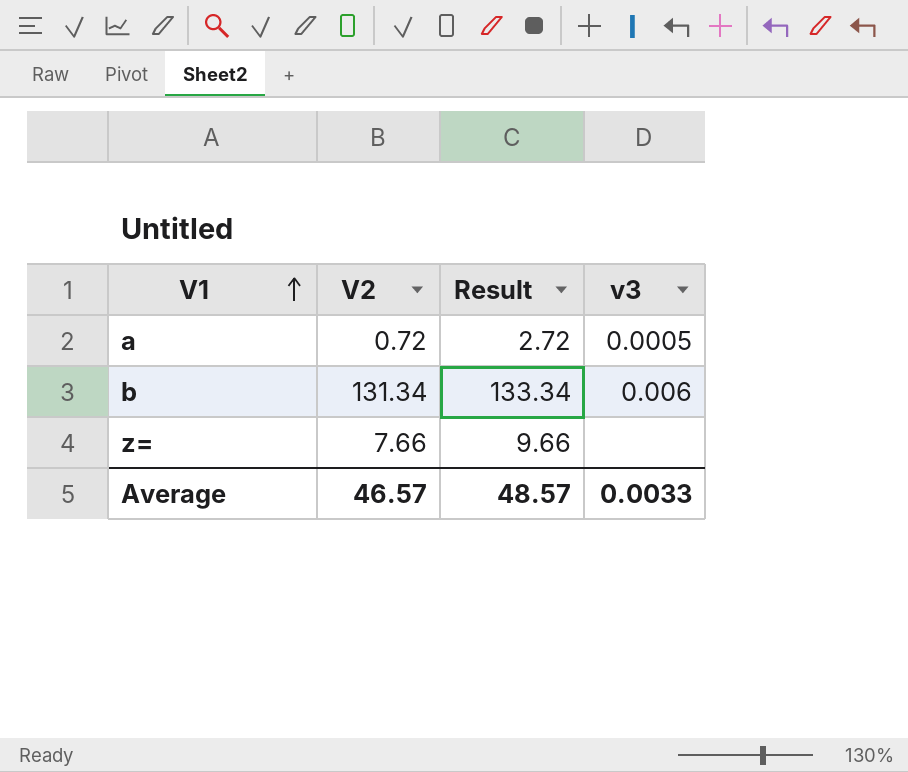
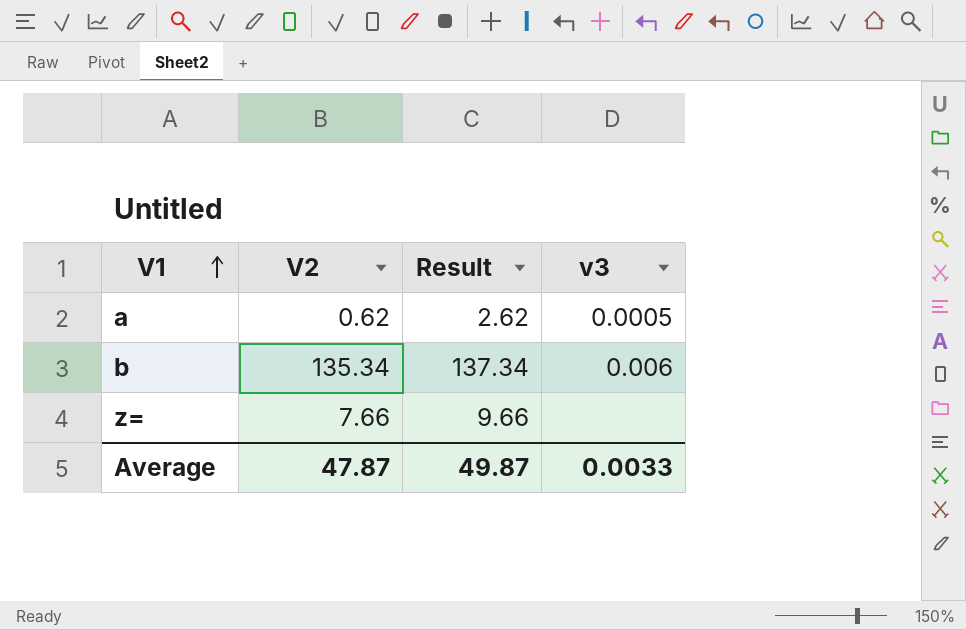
a | V2: 0.72 -> 0.62
a | Result: 2.72 -> 2.62
b | V2: 131.34 -> 135.34
b | Result: 133.34 -> 137.34
Average | V2: 46.57 -> 47.87
Average | Result: 48.57 -> 49.87

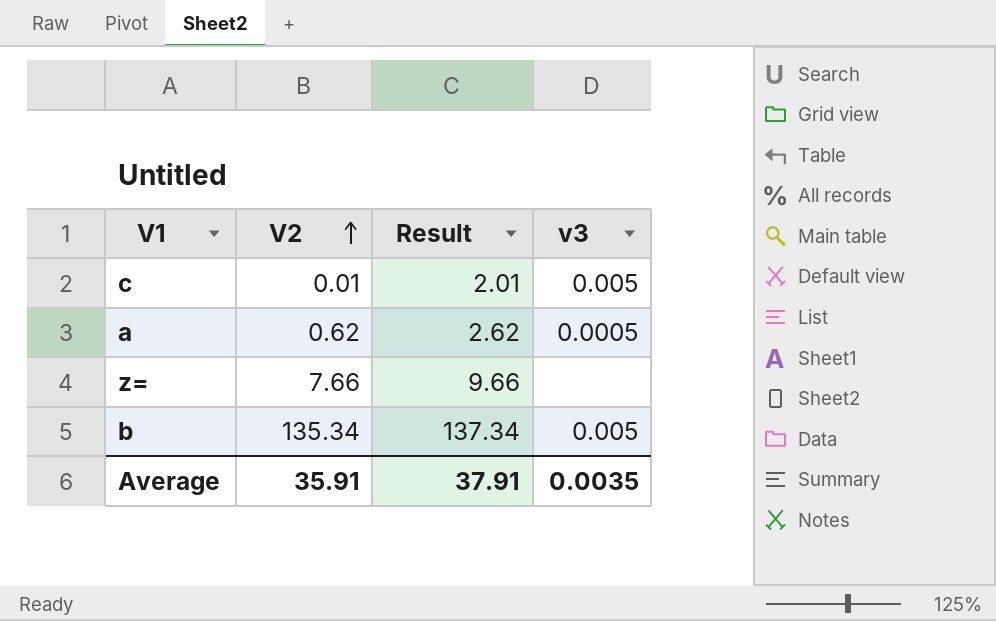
row order: V1 ascending -> V2 ascending
row c: none -> 0.01 | 2.01 | 0.005
b | v3: 0.006 -> 0.005
Average | V2: 47.87 -> 35.91
Average | Result: 49.87 -> 37.91
Average | v3: 0.0033 -> 0.0035

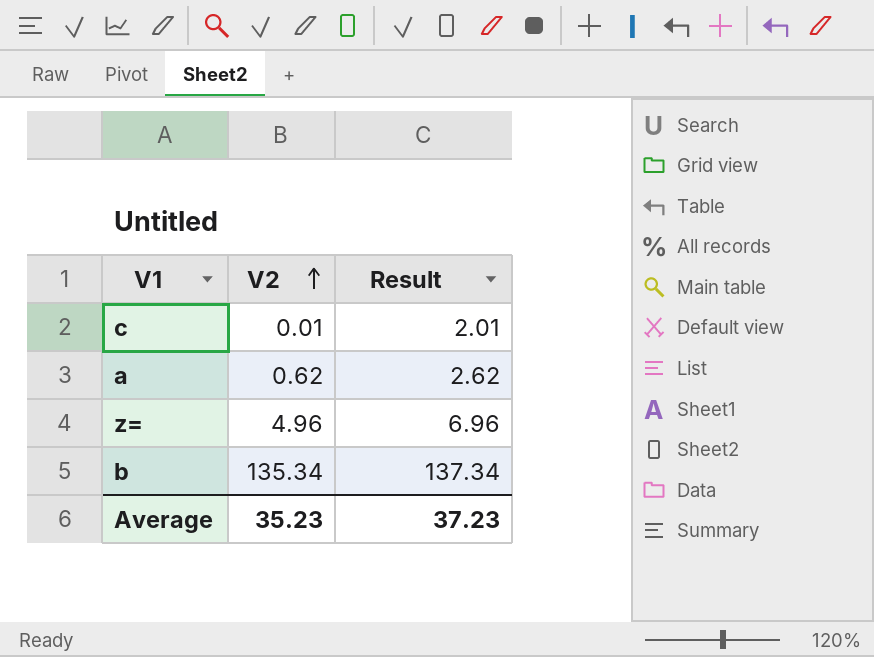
column v3 | position: 4 -> none
z= | V2: 7.66 -> 4.96
z= | Result: 9.66 -> 6.96
Average | V2: 35.91 -> 35.23
Average | Result: 37.91 -> 37.23

